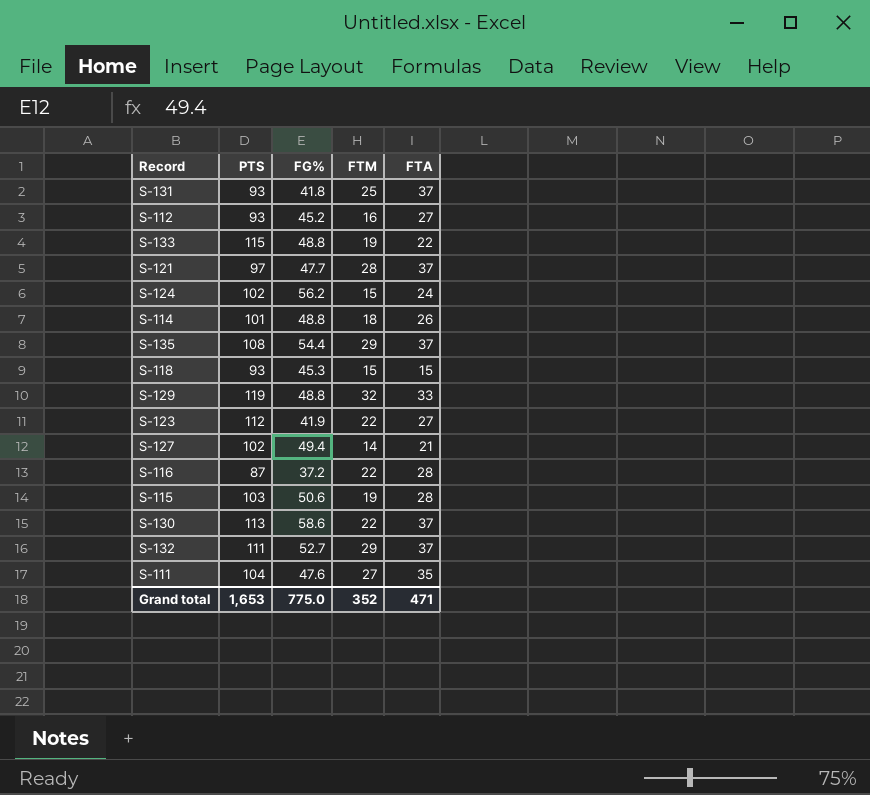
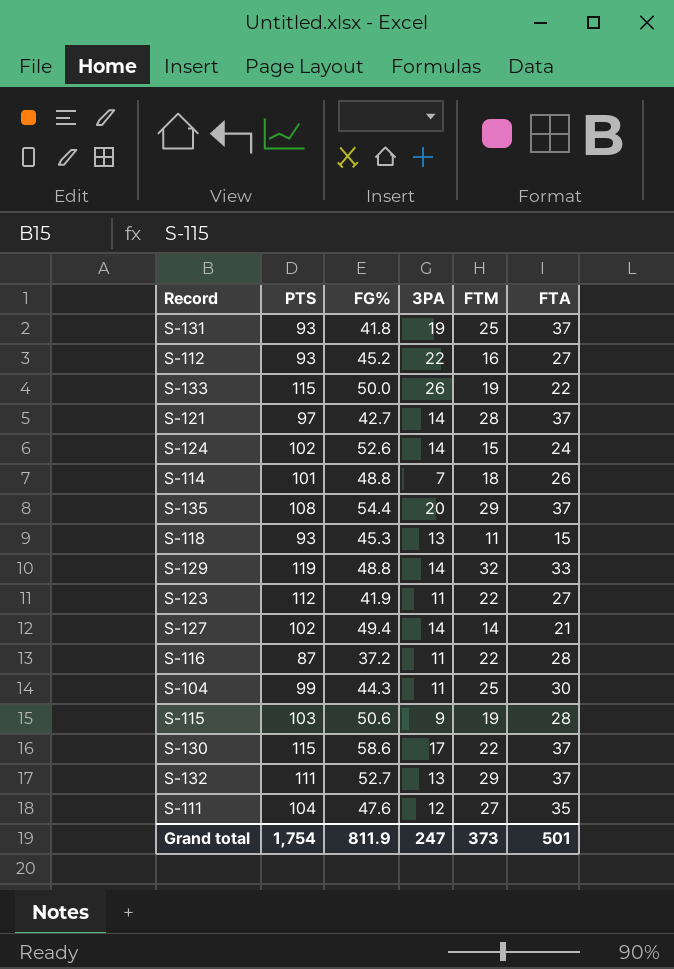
column 3PA | position: none -> 4
S-133 | FG%: 48.8 -> 50.0
S-121 | FG%: 47.7 -> 42.7
S-124 | FG%: 56.2 -> 52.6
S-118 | FTM: 15 -> 11
row S-104: none -> 99 | 44.3 | 11 | 25 | 30
S-130 | PTS: 113 -> 115
Grand total | PTS: 1,653 -> 1,754
Grand total | FG%: 775.0 -> 811.9
Grand total | FTM: 352 -> 373
Grand total | FTA: 471 -> 501

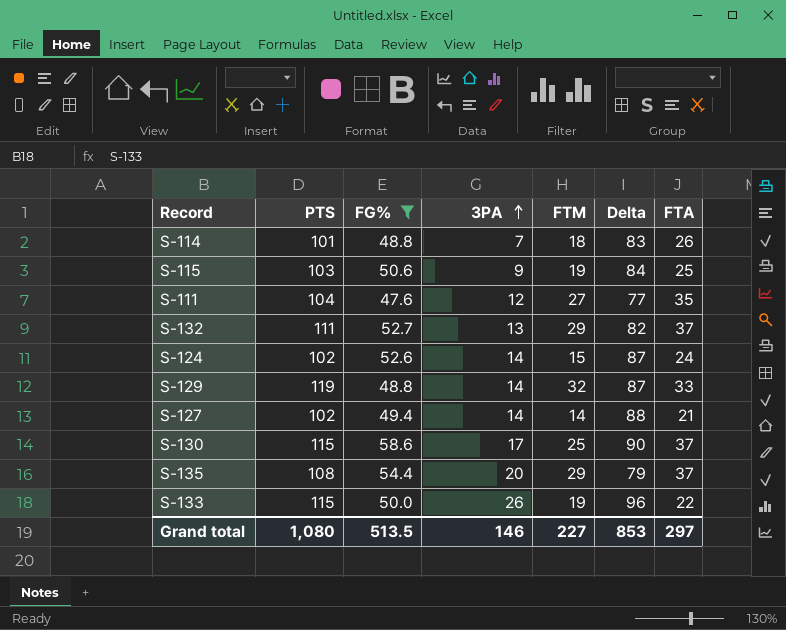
filter: none -> FG% >= 47.6
row order: none -> 3PA ascending
column Delta | formula: none -> [PTS] - [FTM]
S-115 | FTA: 28 -> 25
S-130 | FTM: 22 -> 25
Grand total | PTS: 1,754 -> 1,080
Grand total | FG%: 811.9 -> 513.5
Grand total | 3PA: 247 -> 146
Grand total | FTM: 373 -> 227
Grand total | FTA: 501 -> 297

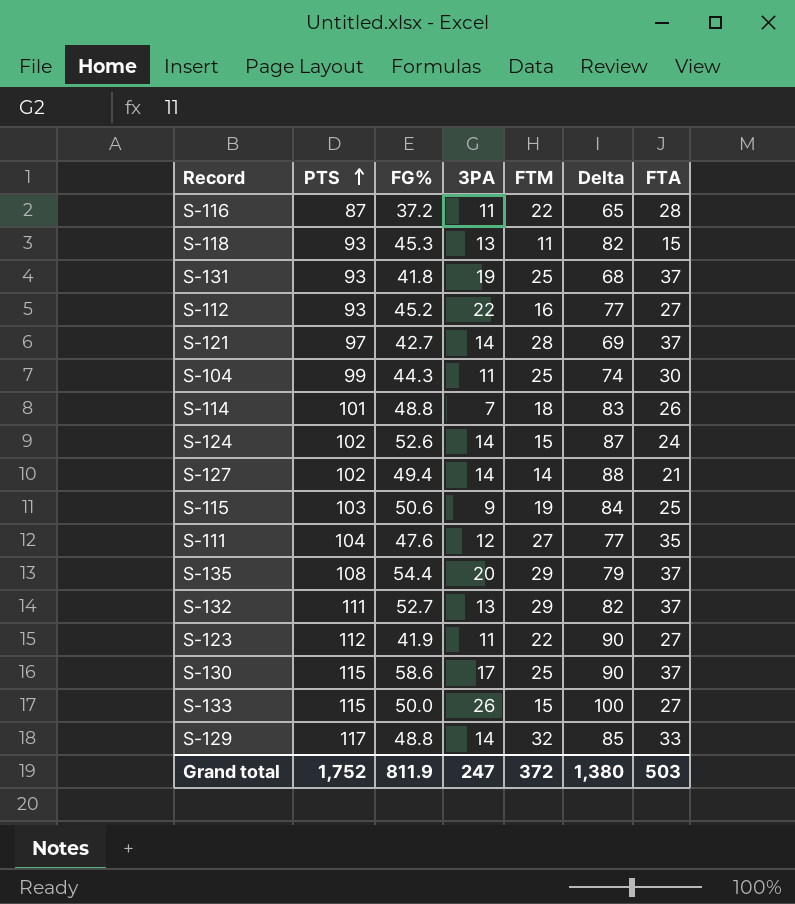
filter: FG% >= 47.6 -> none
row order: 3PA ascending -> PTS ascending
S-133 | FTM: 19 -> 15
S-133 | Delta: 96 -> 100
S-133 | FTA: 22 -> 27
S-129 | PTS: 119 -> 117
S-129 | Delta: 87 -> 85
Grand total | PTS: 1,080 -> 1,752
Grand total | FG%: 513.5 -> 811.9
Grand total | 3PA: 146 -> 247
Grand total | FTM: 227 -> 372
Grand total | Delta: 853 -> 1,380
Grand total | FTA: 297 -> 503

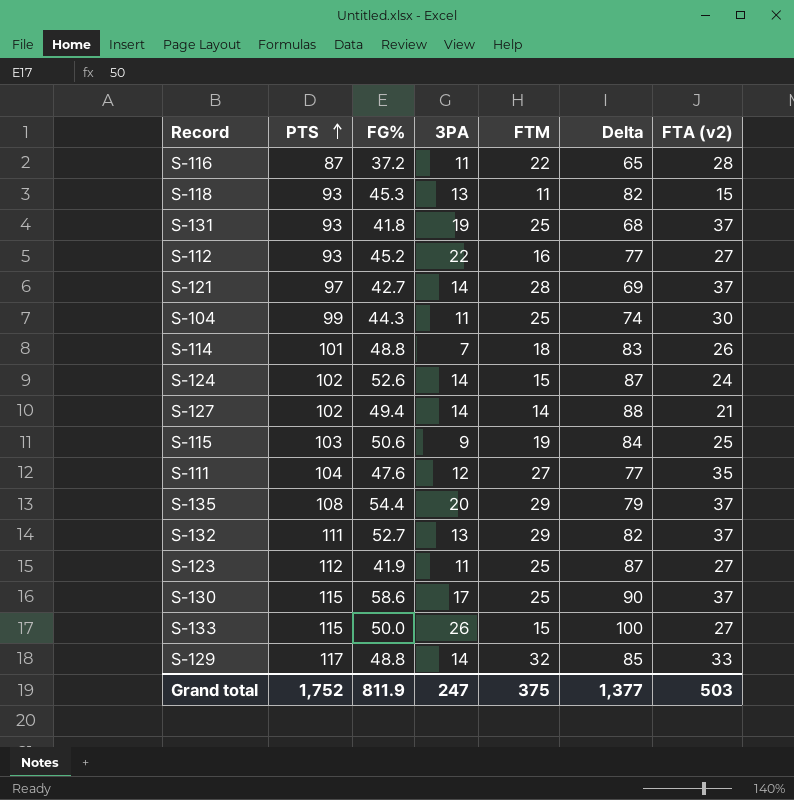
column name: FTA -> FTA (v2)
S-123 | FTM: 22 -> 25
S-123 | Delta: 90 -> 87
Grand total | FTM: 372 -> 375
Grand total | Delta: 1,380 -> 1,377

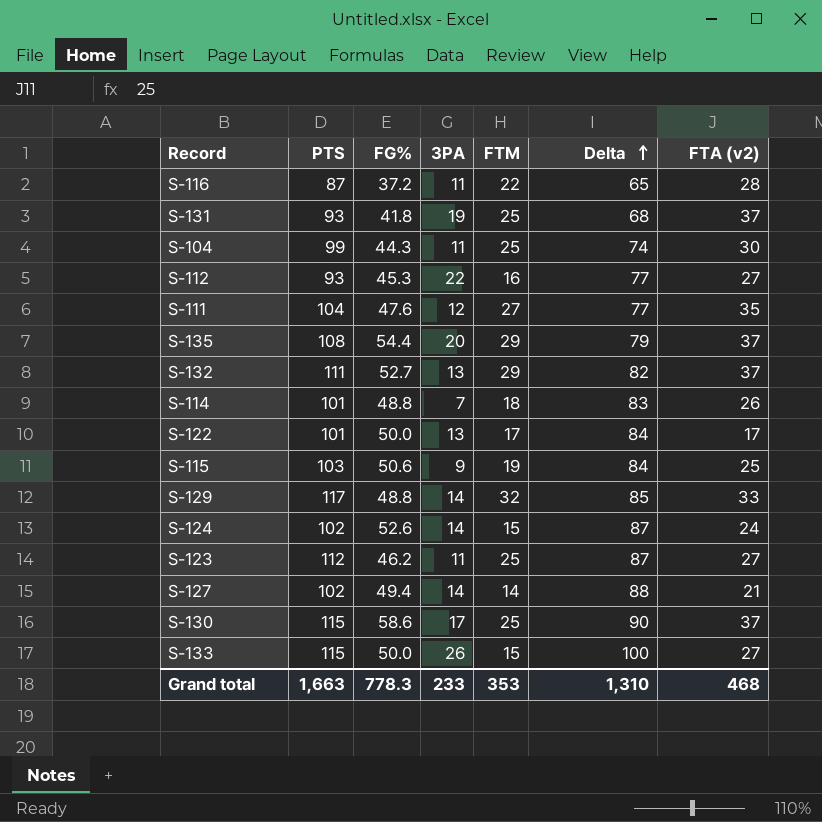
row order: PTS ascending -> Delta ascending
row S-118: 93 | 45.3 | 13 | 11 | 82 | 15 -> none
row S-121: 97 | 42.7 | 14 | 28 | 69 | 37 -> none
S-112 | FG%: 45.2 -> 45.3
row S-122: none -> 101 | 50.0 | 13 | 17 | 84 | 17
S-123 | FG%: 41.9 -> 46.2
Grand total | PTS: 1,752 -> 1,663
Grand total | FG%: 811.9 -> 778.3
Grand total | 3PA: 247 -> 233
Grand total | FTM: 375 -> 353
Grand total | Delta: 1,377 -> 1,310
Grand total | FTA (v2): 503 -> 468

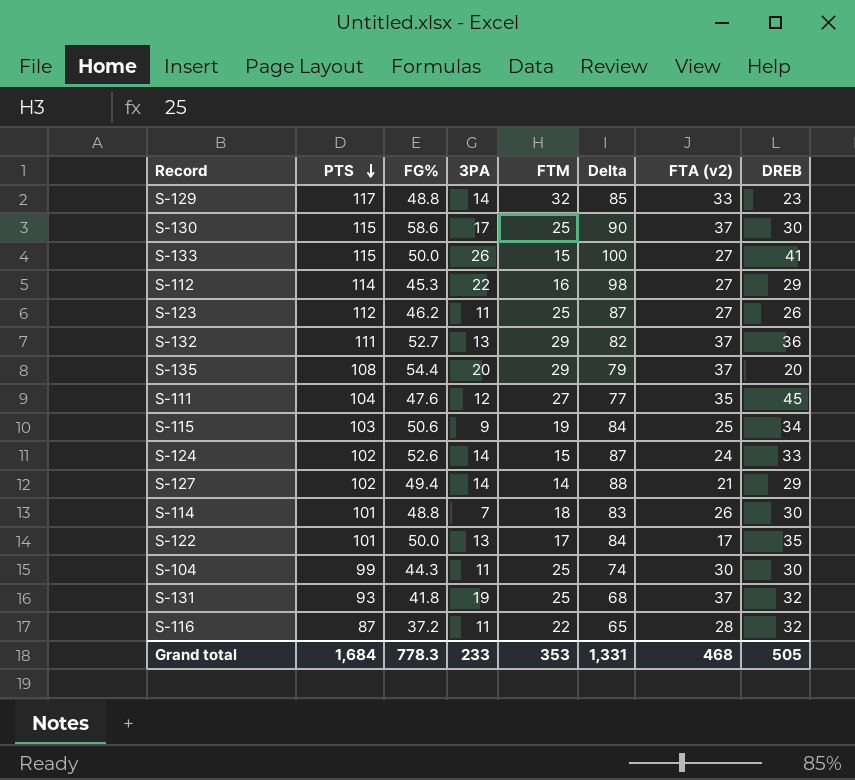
row order: Delta ascending -> PTS descending
column DREB | position: none -> 8
S-112 | PTS: 93 -> 114
S-112 | Delta: 77 -> 98
Grand total | PTS: 1,663 -> 1,684
Grand total | Delta: 1,310 -> 1,331

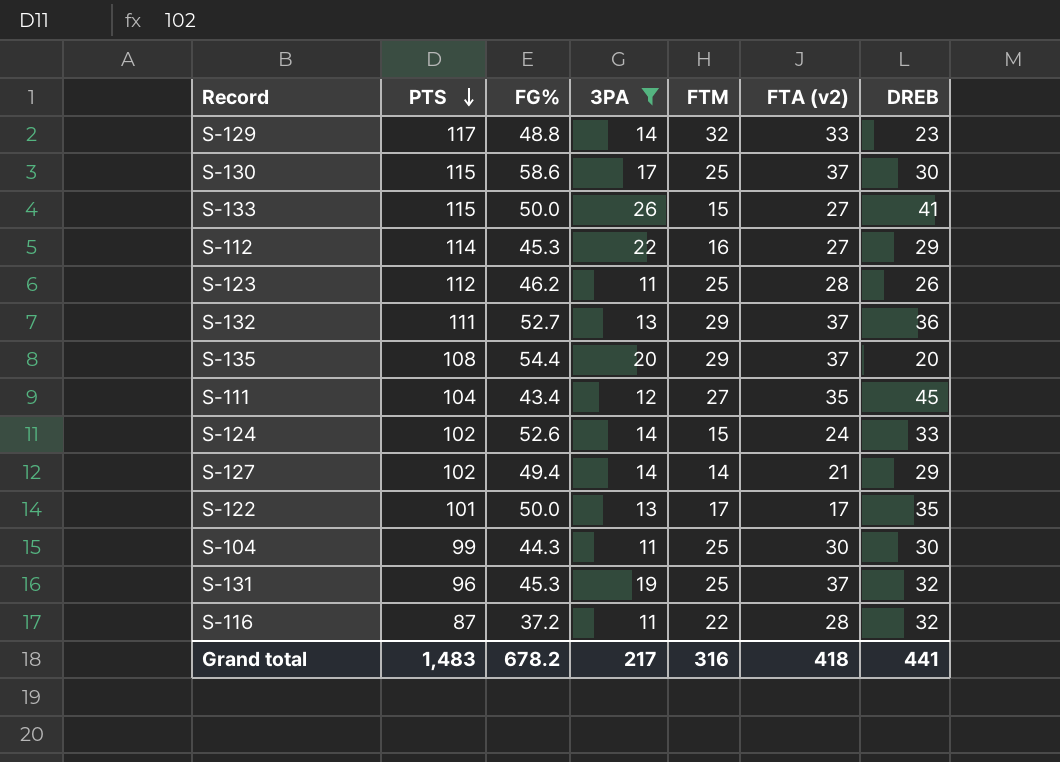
filter: none -> 3PA >= 11
column Delta | formula: [PTS] - [FTM] -> none
S-123 | FTA (v2): 27 -> 28
S-111 | FG%: 47.6 -> 43.4
S-131 | PTS: 93 -> 96
S-131 | FG%: 41.8 -> 45.3
Grand total | PTS: 1,684 -> 1,483
Grand total | FG%: 778.3 -> 678.2
Grand total | 3PA: 233 -> 217
Grand total | FTM: 353 -> 316
Grand total | FTA (v2): 468 -> 418
Grand total | DREB: 505 -> 441

